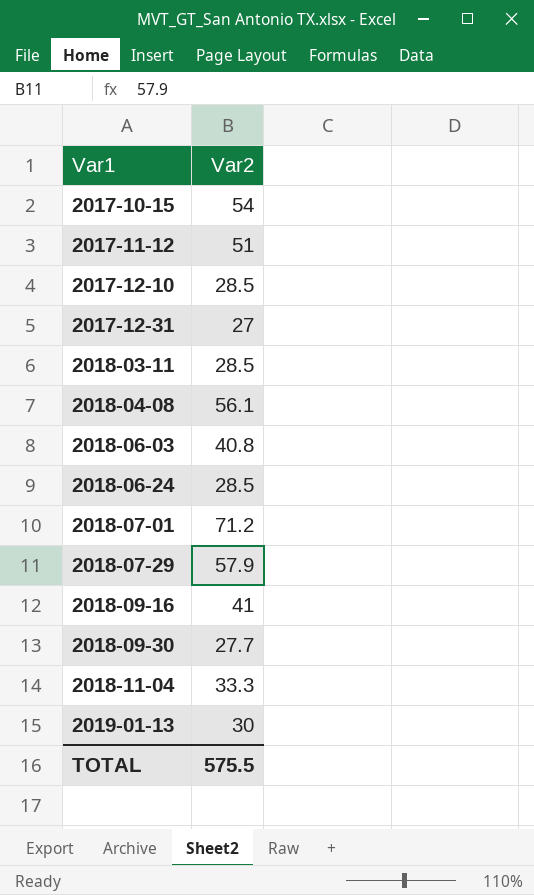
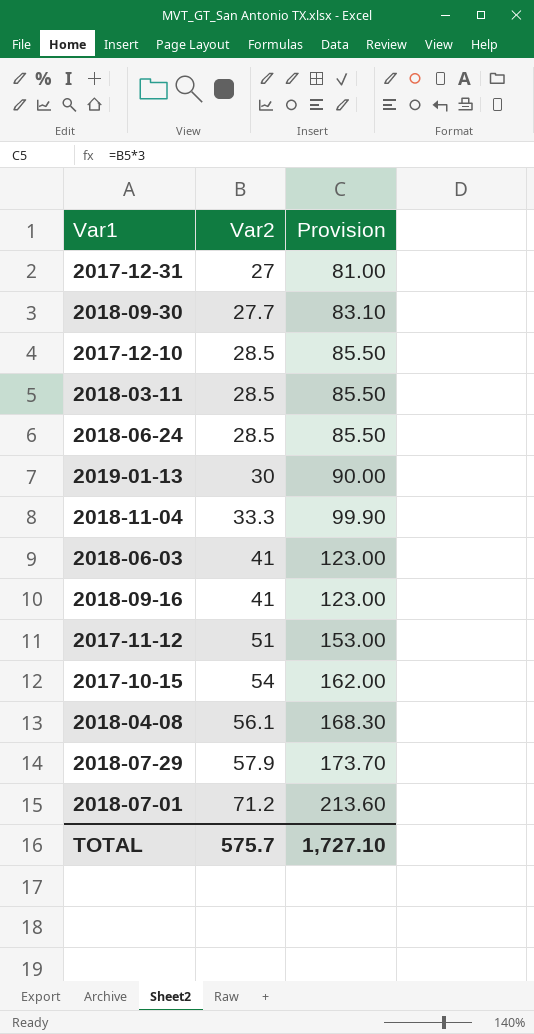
row order: Var1 ascending -> Var2 ascending
column Provision | formula: none -> [Var2] * 3
2018-06-03 | Var2: 40.8 -> 41
TOTAL | Var2: 575.5 -> 575.7

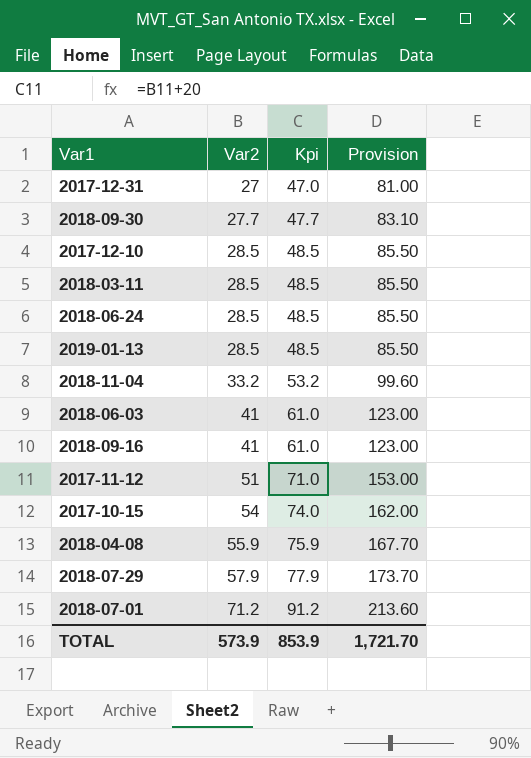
column Kpi | formula: none -> [Var2] + 20
2019-01-13 | Var2: 30 -> 28.5
2019-01-13 | Provision: 90.00 -> 85.50
2018-11-04 | Var2: 33.3 -> 33.2
2018-11-04 | Provision: 99.90 -> 99.60
2018-04-08 | Var2: 56.1 -> 55.9
2018-04-08 | Provision: 168.30 -> 167.70
TOTAL | Var2: 575.7 -> 573.9
TOTAL | Provision: 1,727.10 -> 1,721.70

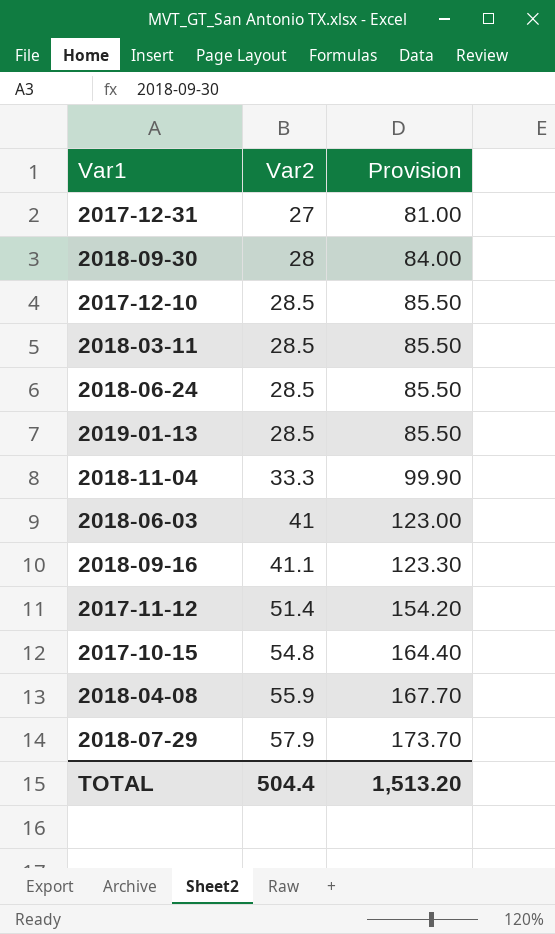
column Kpi | formula: [Var2] + 20 -> none
row 2018-07-01: 71.2 | 91.2 | 213.60 -> none
2018-09-30 | Var2: 27.7 -> 28
2018-09-30 | Provision: 83.10 -> 84.00
2018-11-04 | Var2: 33.2 -> 33.3
2018-11-04 | Provision: 99.60 -> 99.90
2018-09-16 | Var2: 41 -> 41.1
2018-09-16 | Provision: 123.00 -> 123.30
2017-11-12 | Var2: 51 -> 51.4
2017-11-12 | Provision: 153.00 -> 154.20
2017-10-15 | Var2: 54 -> 54.8
2017-10-15 | Provision: 162.00 -> 164.40
TOTAL | Var2: 573.9 -> 504.4
TOTAL | Provision: 1,721.70 -> 1,513.20

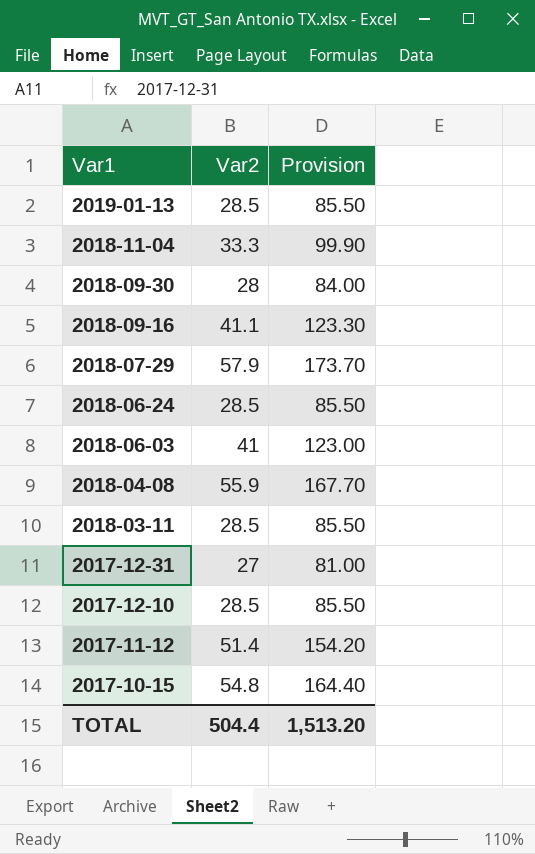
row order: Var2 ascending -> Var1 descending

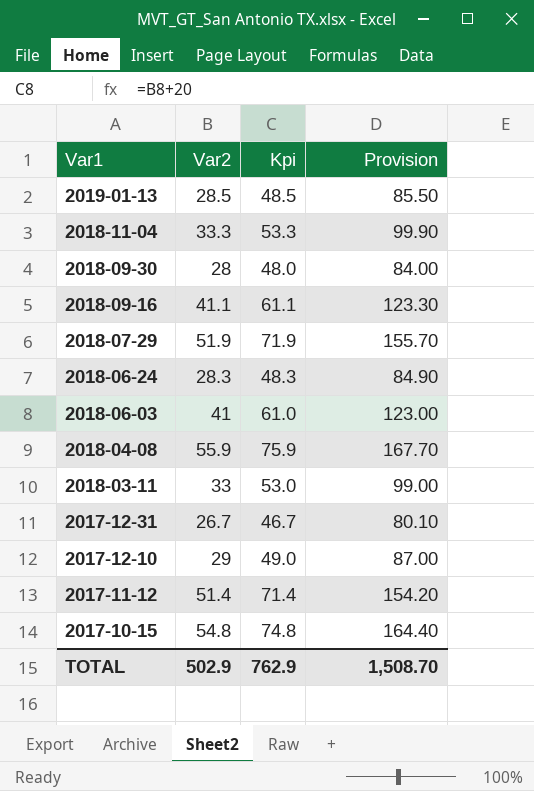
column Kpi | formula: none -> [Var2] + 20
2018-07-29 | Var2: 57.9 -> 51.9
2018-07-29 | Provision: 173.70 -> 155.70
2018-06-24 | Var2: 28.5 -> 28.3
2018-06-24 | Provision: 85.50 -> 84.90
2018-03-11 | Var2: 28.5 -> 33
2018-03-11 | Provision: 85.50 -> 99.00
2017-12-31 | Var2: 27 -> 26.7
2017-12-31 | Provision: 81.00 -> 80.10
2017-12-10 | Var2: 28.5 -> 29
2017-12-10 | Provision: 85.50 -> 87.00
TOTAL | Var2: 504.4 -> 502.9
TOTAL | Provision: 1,513.20 -> 1,508.70

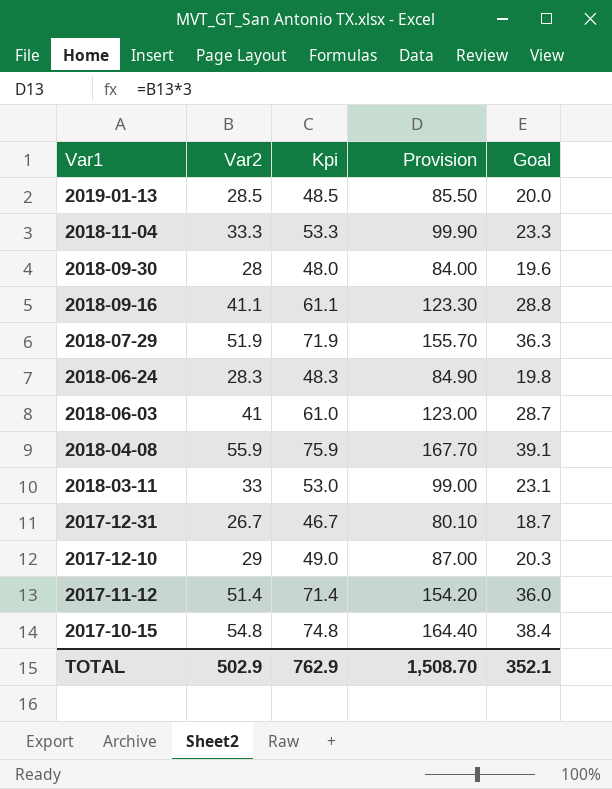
column Goal | formula: none -> [Var2] * 0.7

